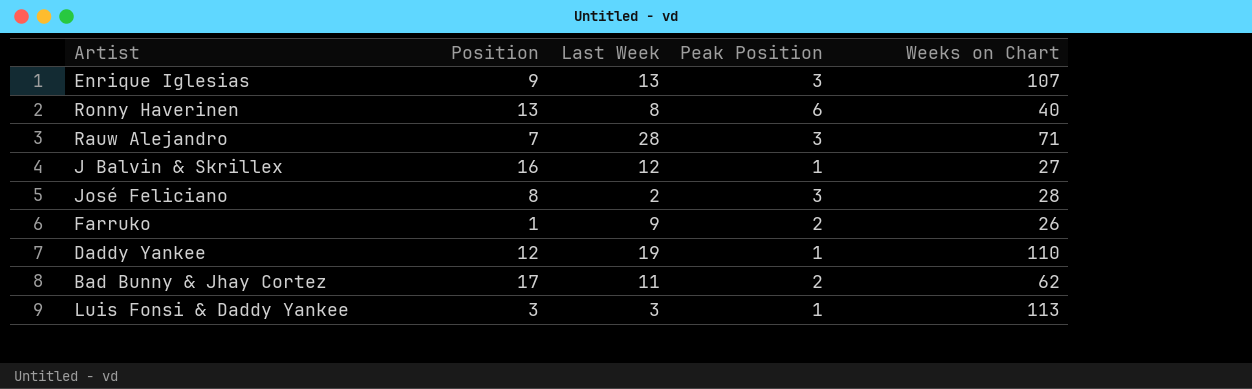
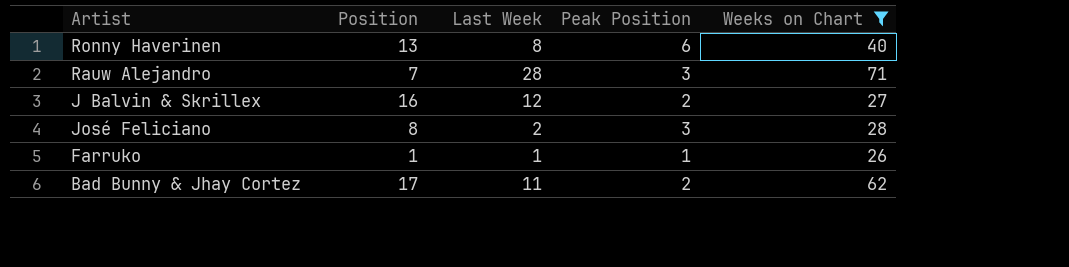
filter: none -> Weeks on Chart <= 71
J Balvin & Skrillex | Peak Position: 1 -> 2
Farruko | Last Week: 9 -> 1
Farruko | Peak Position: 2 -> 1

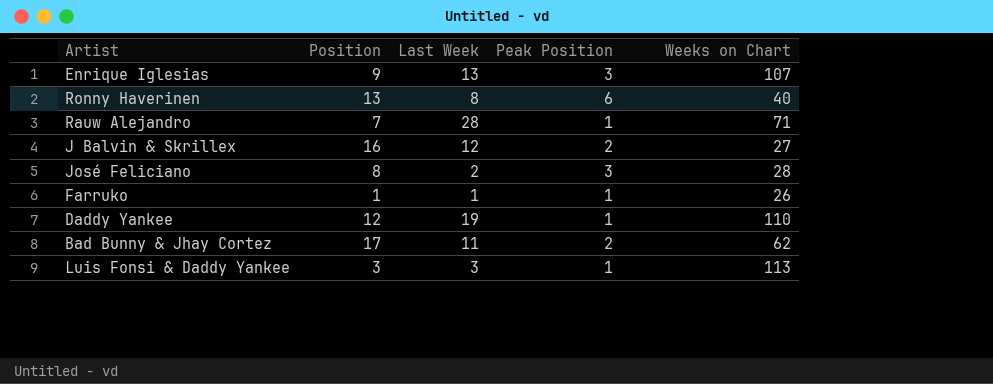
filter: Weeks on Chart <= 71 -> none
Rauw Alejandro | Peak Position: 3 -> 1

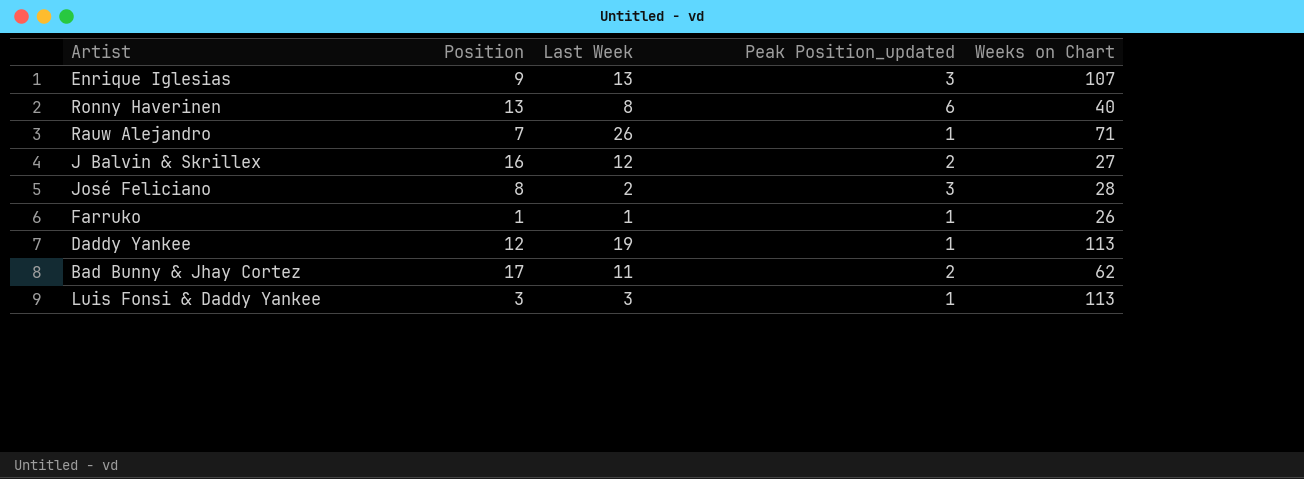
column name: Peak Position -> Peak Position_updated
Rauw Alejandro | Last Week: 28 -> 26
Daddy Yankee | Weeks on Chart: 110 -> 113

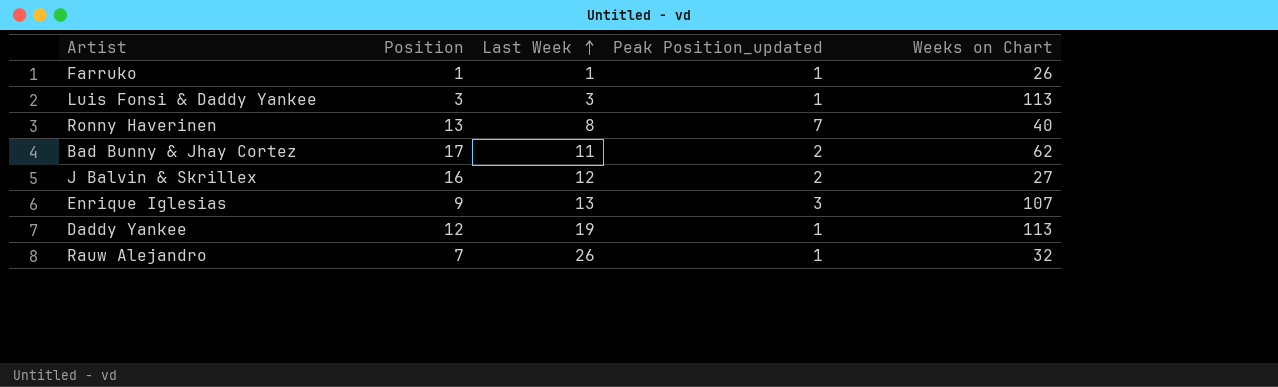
row order: none -> Last Week ascending
row José Feliciano: 8 | 2 | 3 | 28 -> none
Ronny Haverinen | Peak Position_updated: 6 -> 7
Rauw Alejandro | Weeks on Chart: 71 -> 32

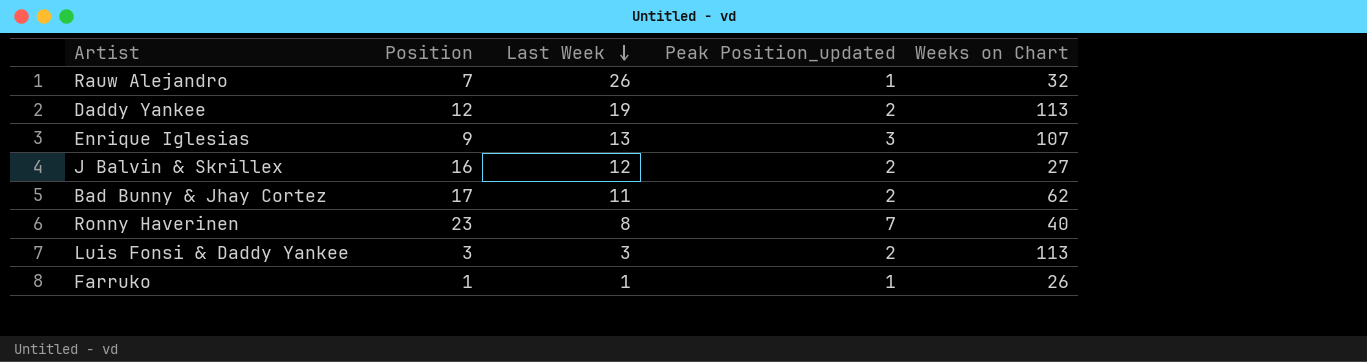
row order: Last Week ascending -> Last Week descending
Daddy Yankee | Peak Position_updated: 1 -> 2
Ronny Haverinen | Position: 13 -> 23
Luis Fonsi & Daddy Yankee | Peak Position_updated: 1 -> 2

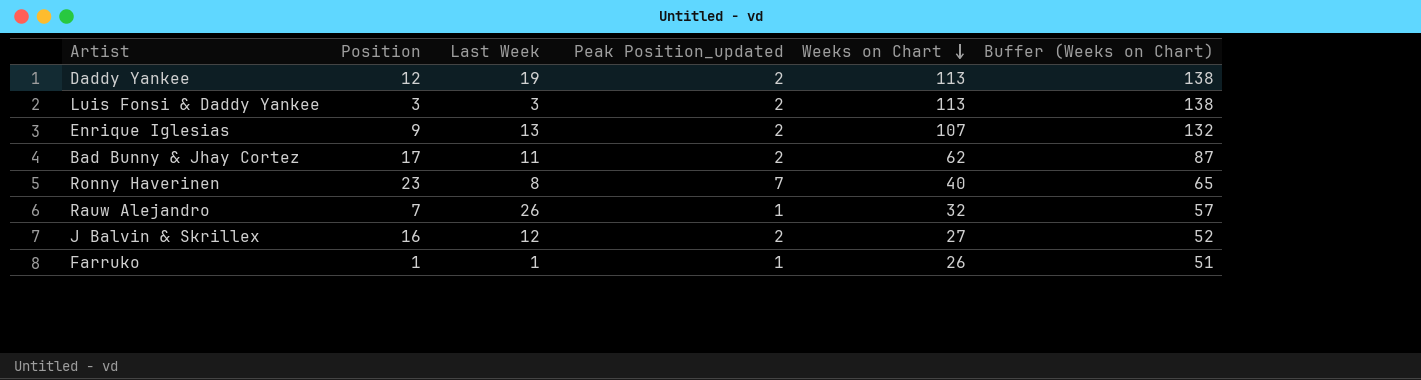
row order: Last Week descending -> Weeks on Chart descending
column Buffer (Weeks on Chart) | formula: none -> [Weeks on Chart] + 25
Enrique Iglesias | Peak Position_updated: 3 -> 2

